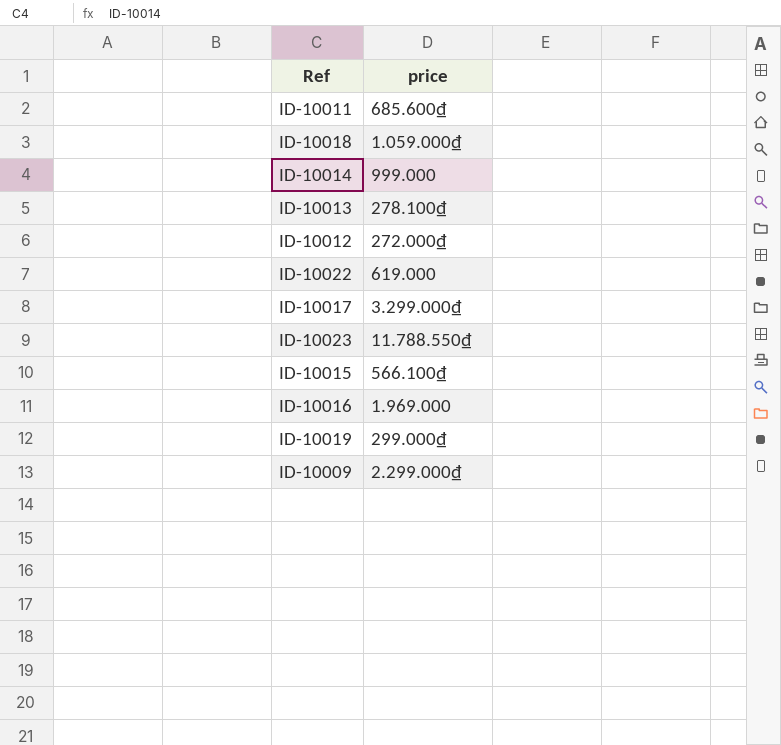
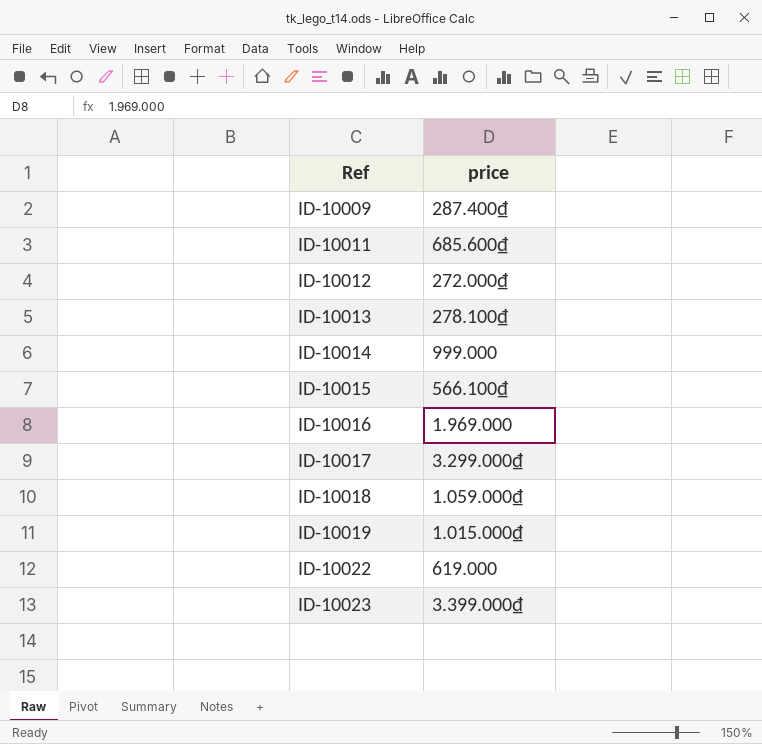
row order: none -> Ref ascending
ID-10009 | price: 2.299.000₫ -> 287.400₫
ID-10019 | price: 299.000₫ -> 1.015.000₫
ID-10023 | price: 11.788.550₫ -> 3.399.000₫

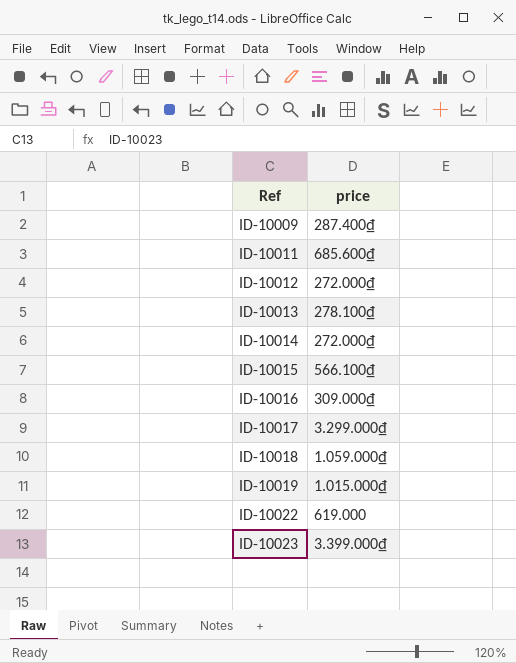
ID-10014 | price: 999.000 -> 272.000₫
ID-10016 | price: 1.969.000 -> 309.000₫

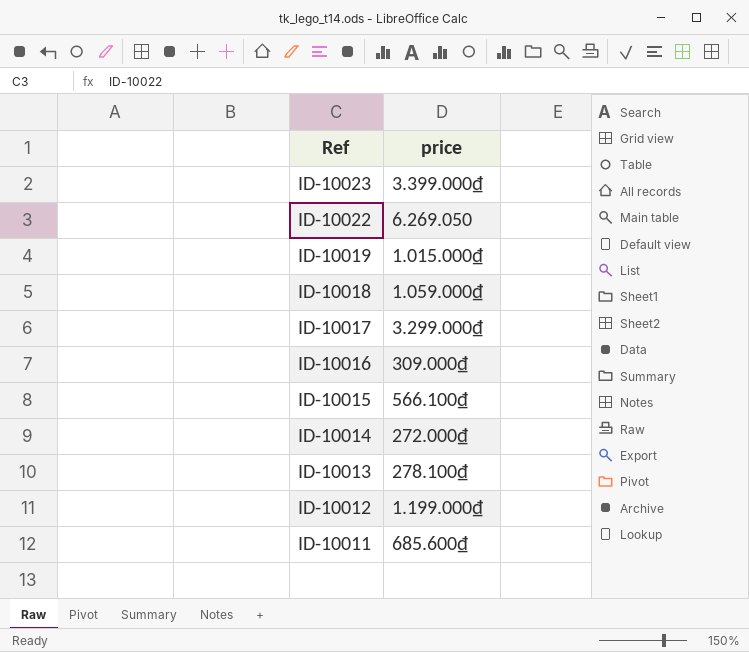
row order: Ref ascending -> Ref descending
row ID-10009: 287.400₫ -> none
ID-10022 | price: 619.000 -> 6.269.050
ID-10012 | price: 272.000₫ -> 1.199.000₫

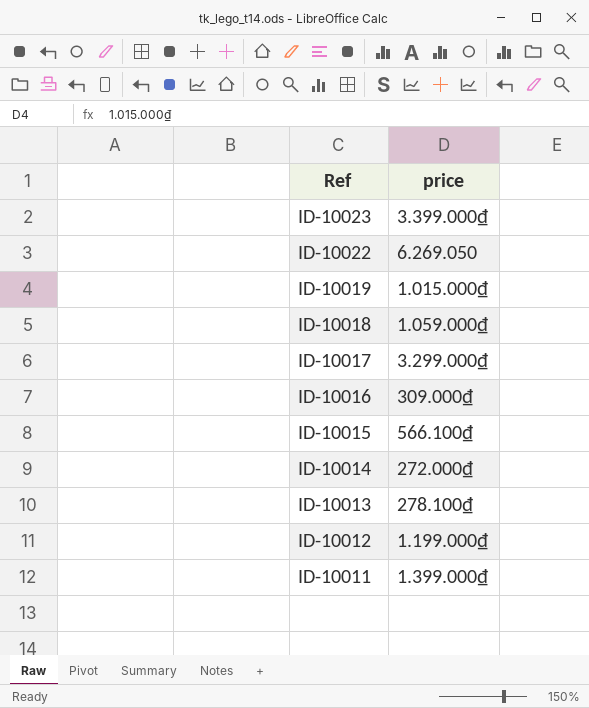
ID-10011 | price: 685.600₫ -> 1.399.000₫

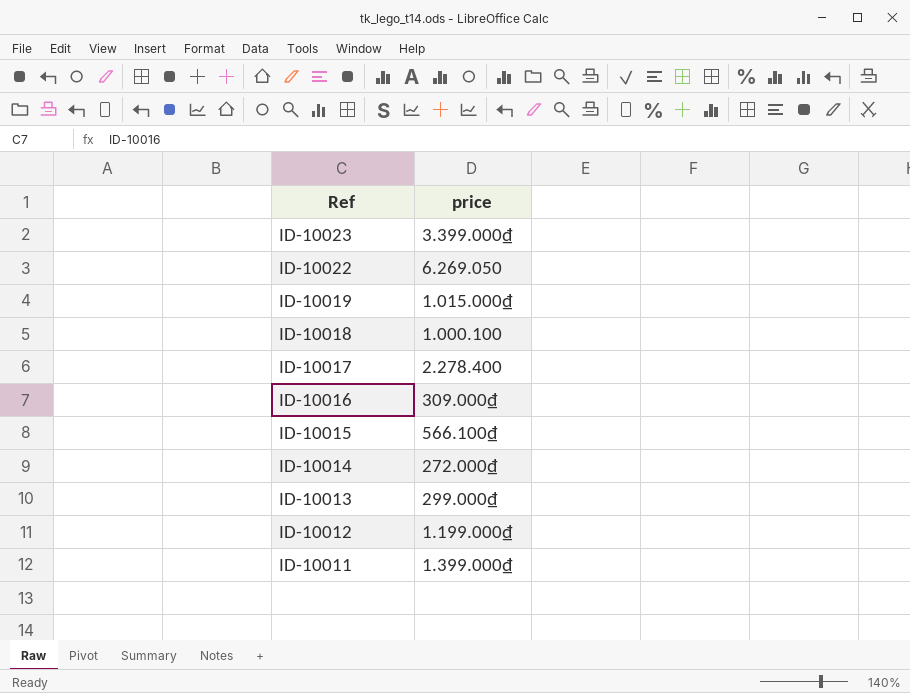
ID-10018 | price: 1.059.000₫ -> 1.000.100
ID-10017 | price: 3.299.000₫ -> 2.278.400
ID-10013 | price: 278.100₫ -> 299.000₫

